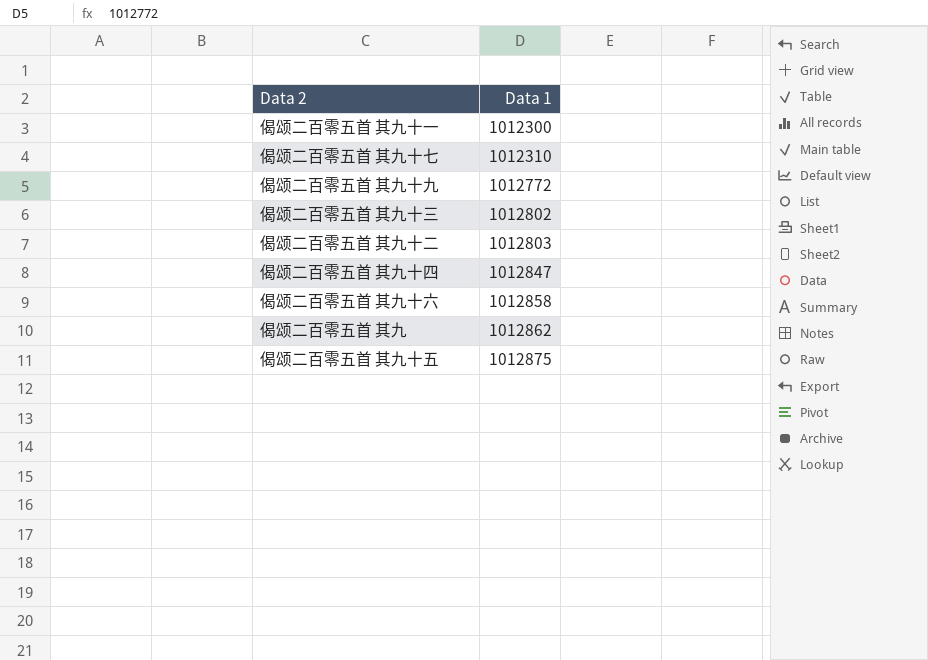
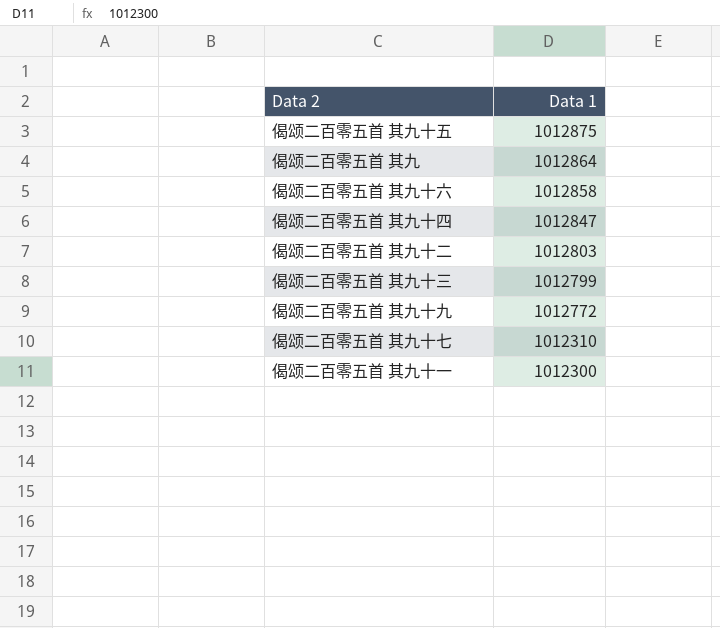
row order: Data 1 ascending -> Data 1 descending
偈颂二百零五首 其九 | Data 1: 1012862 -> 1012864
偈颂二百零五首 其九十三 | Data 1: 1012802 -> 1012799

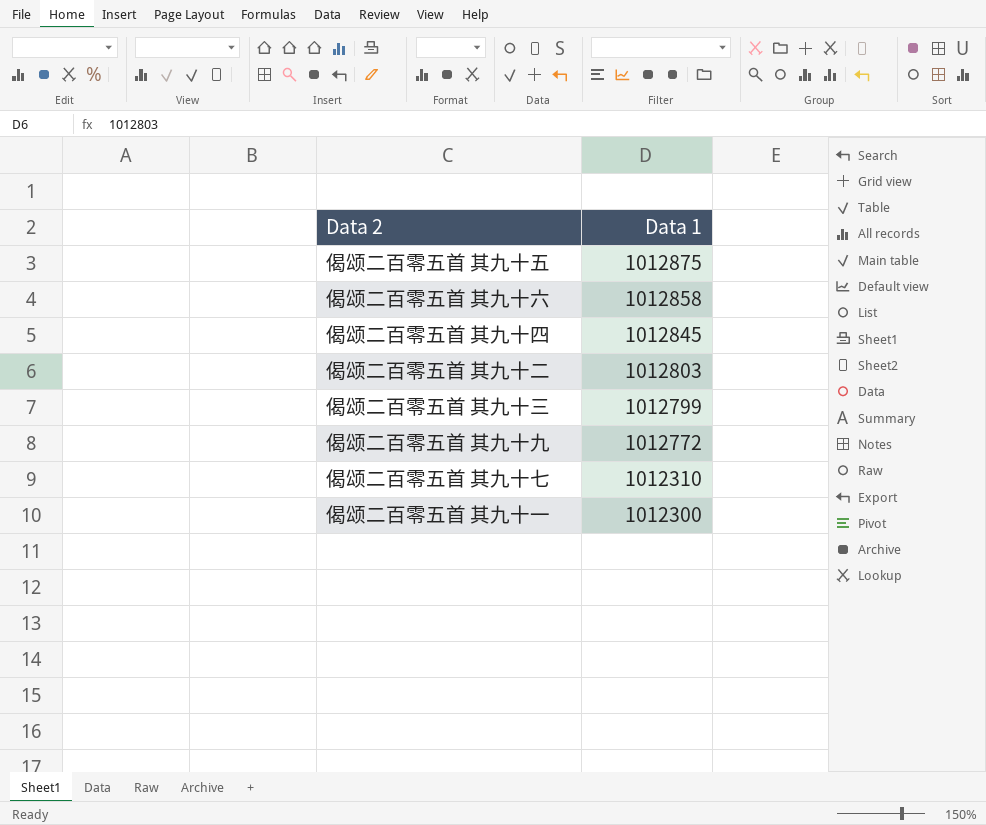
row 偈颂二百零五首 其九: 1012864 -> none
偈颂二百零五首 其九十四 | Data 1: 1012847 -> 1012845

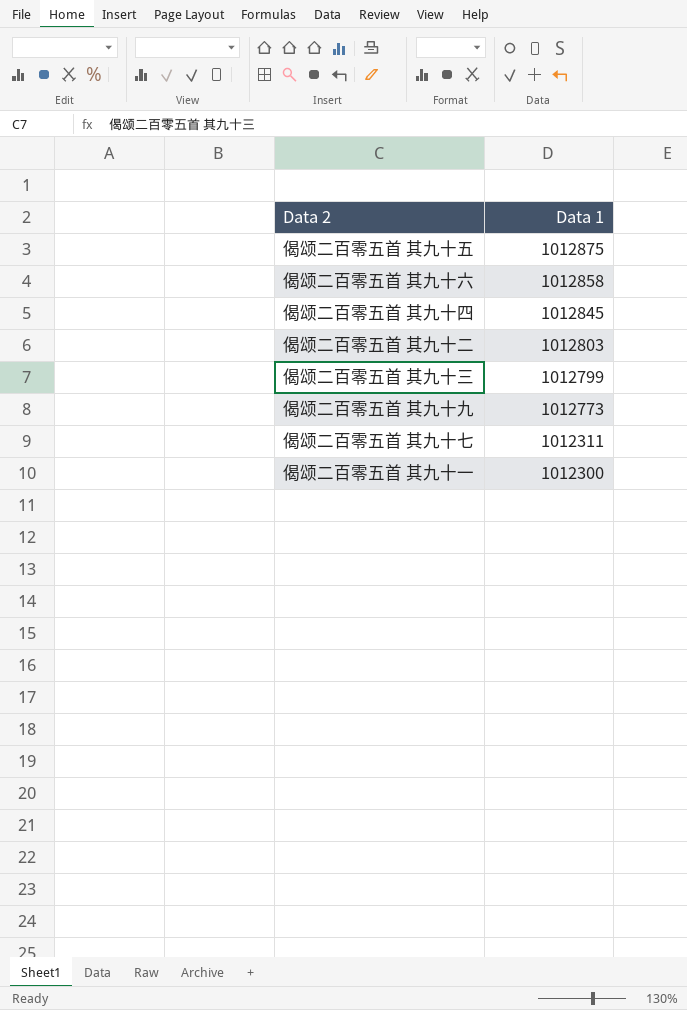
偈颂二百零五首 其九十九 | Data 1: 1012772 -> 1012773
偈颂二百零五首 其九十七 | Data 1: 1012310 -> 1012311

